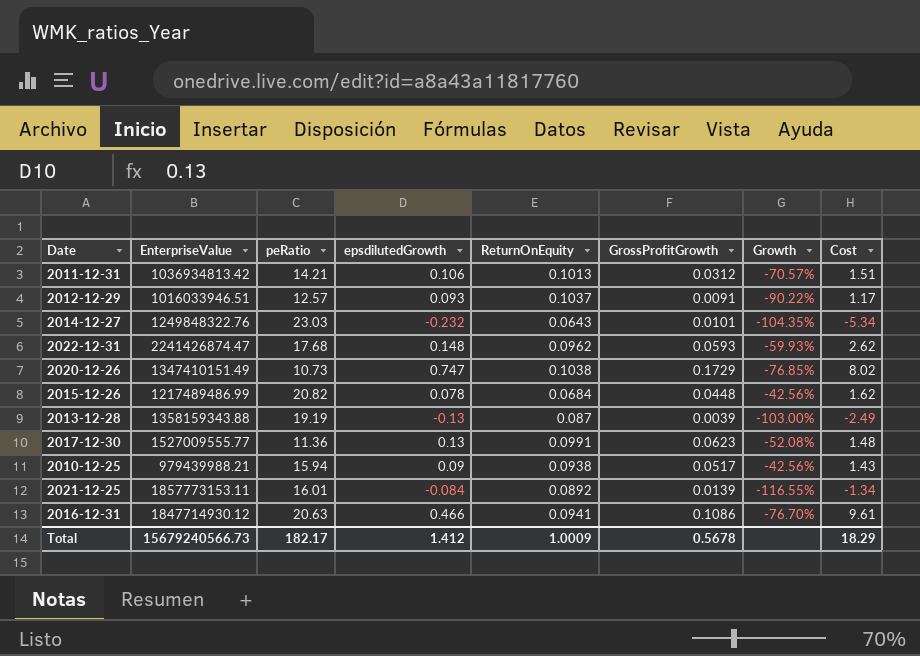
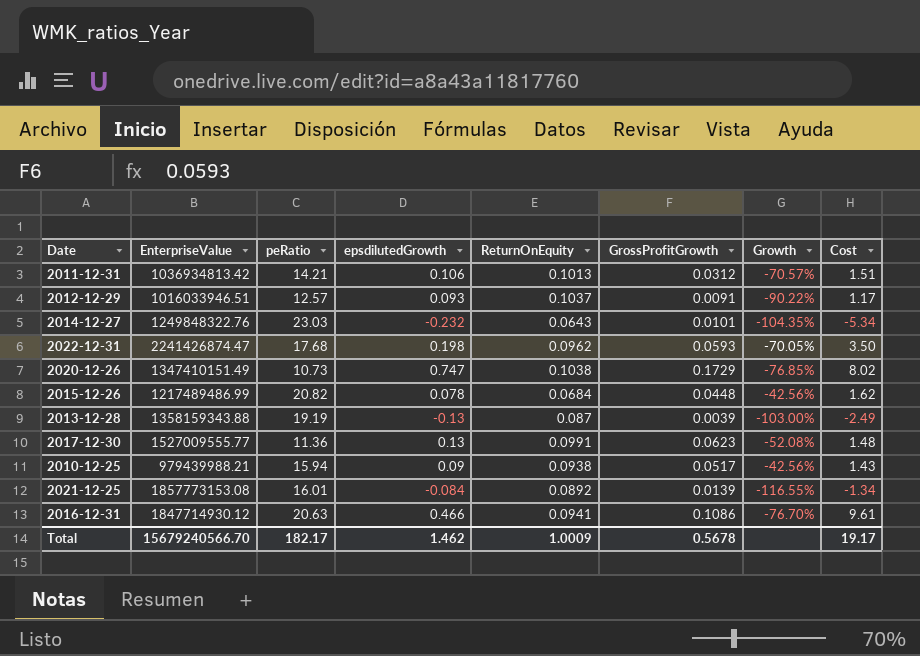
2022-12-31 | epsdilutedGrowth: 0.148 -> 0.198
2022-12-31 | Growth: -59.93% -> -70.05%
2022-12-31 | Cost: 2.62 -> 3.50
2021-12-25 | EnterpriseValue: 1857773153.11 -> 1857773153.08
Total | EnterpriseValue: 15679240566.73 -> 15679240566.70
Total | epsdilutedGrowth: 1.412 -> 1.462
Total | Cost: 18.29 -> 19.17

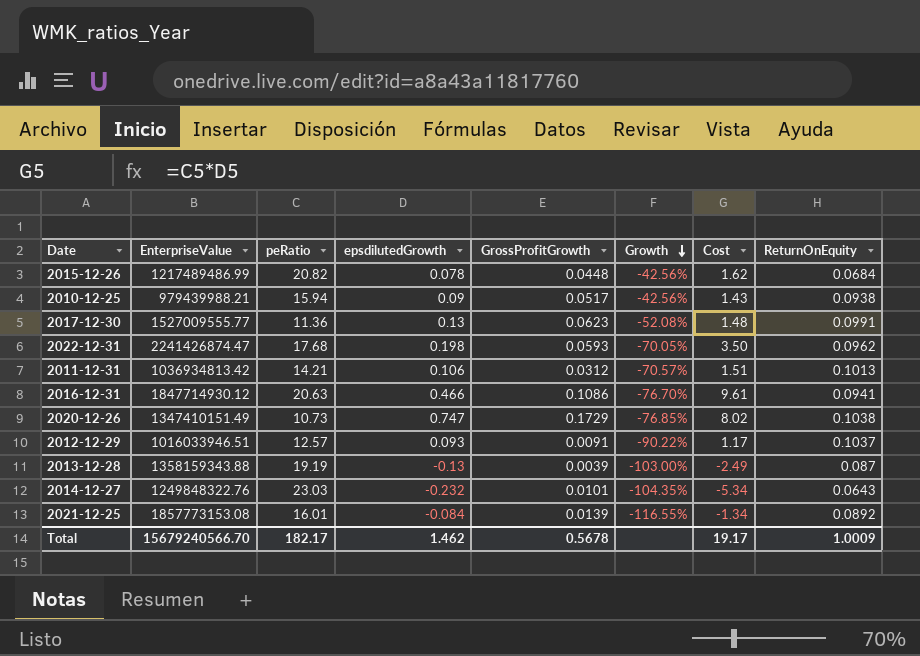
row order: none -> Growth descending
column ReturnOnEquity | position: 5 -> 8

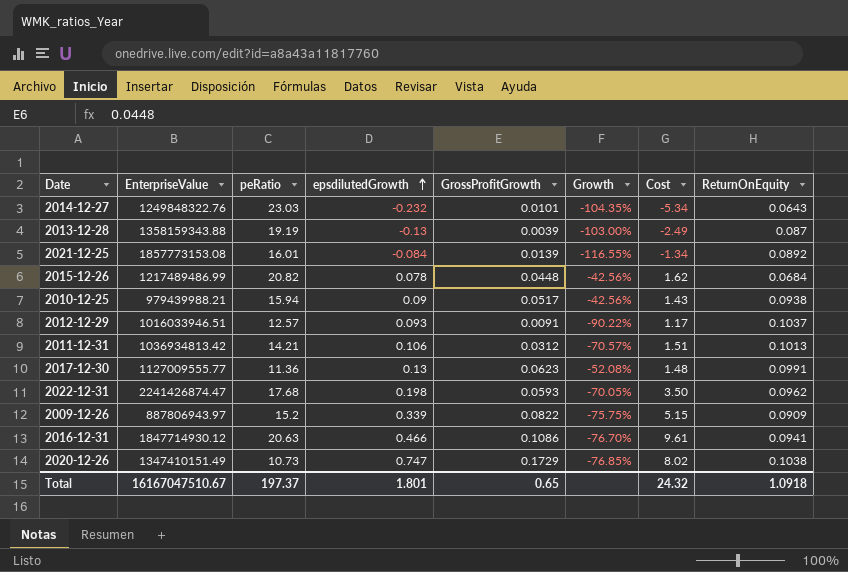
row order: Growth descending -> epsdilutedGrowth ascending
2017-12-30 | EnterpriseValue: 1527009555.77 -> 1127009555.77
row 2009-12-26: none -> 887806943.97 | 15.2 | 0.339 | 0.0822 | -75.75% | 5.15 | 0.0909
Total | EnterpriseValue: 15679240566.70 -> 16167047510.67
Total | peRatio: 182.17 -> 197.37
Total | epsdilutedGrowth: 1.462 -> 1.801
Total | GrossProfitGrowth: 0.5678 -> 0.65
Total | Cost: 19.17 -> 24.32
Total | ReturnOnEquity: 1.0009 -> 1.0918

